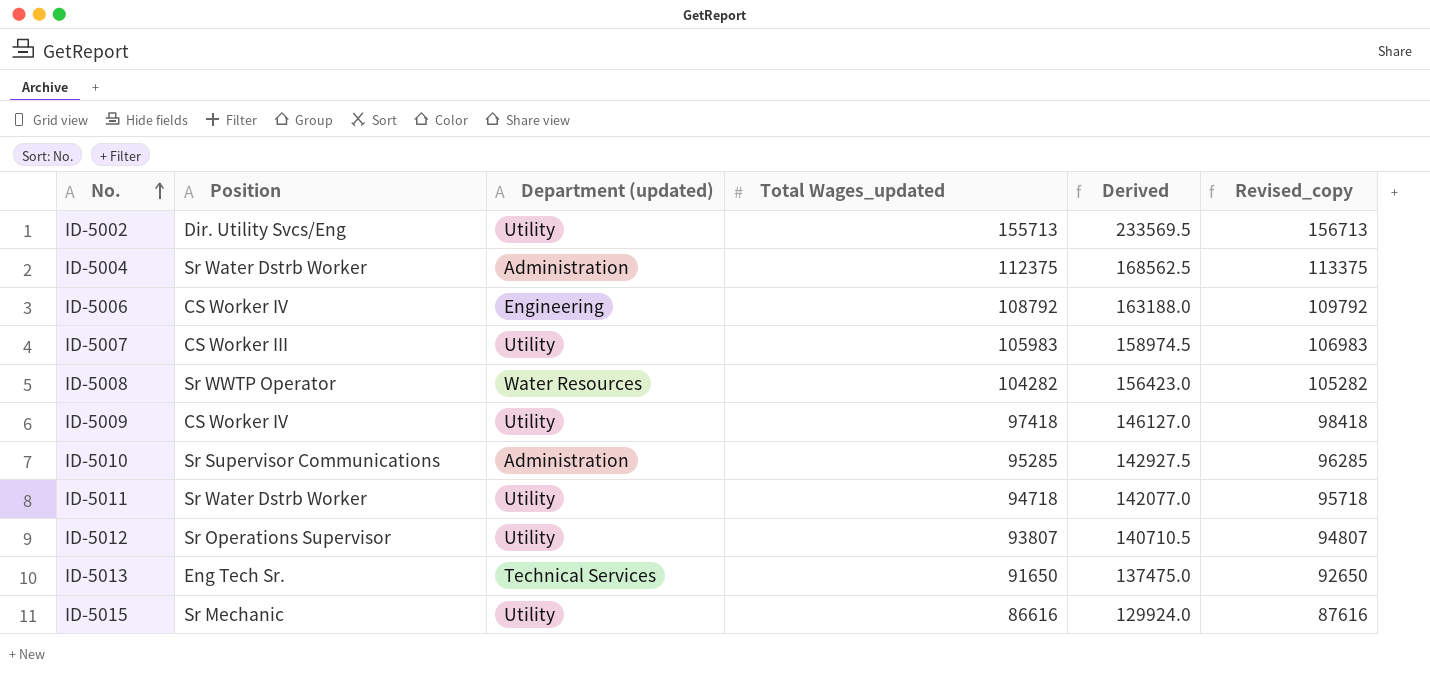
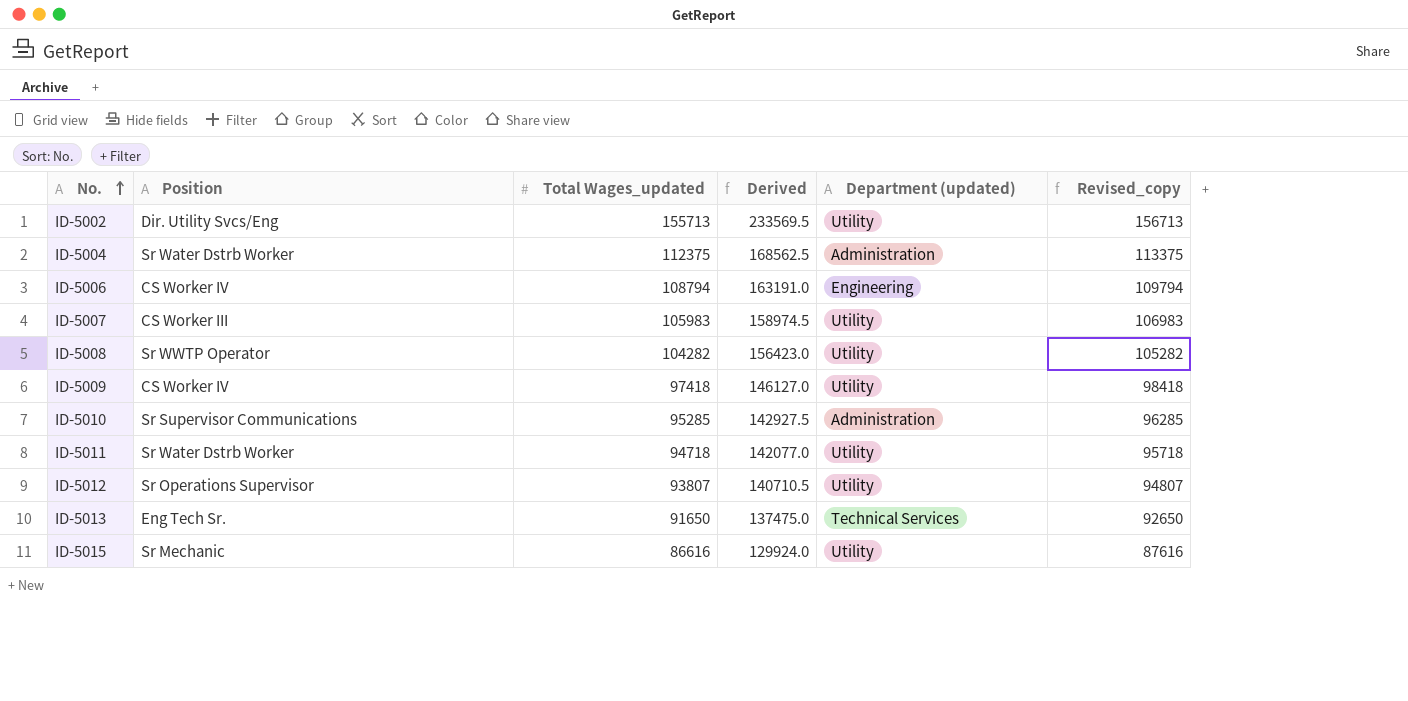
column Department (updated) | position: 3 -> 5
ID-5006 | Total Wages_updated: 108792 -> 108794
ID-5006 | Derived: 163188.0 -> 163191.0
ID-5006 | Revised_copy: 109792 -> 109794
ID-5008 | Department (updated): Water Resources -> Utility

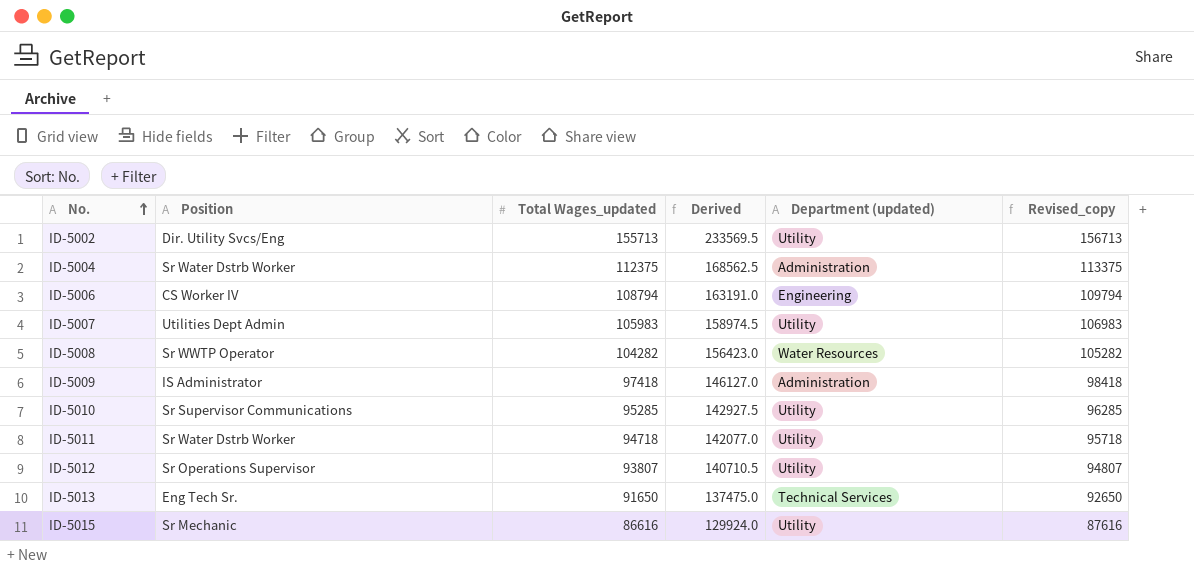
ID-5007 | Position: CS Worker III -> Utilities Dept Admin
ID-5008 | Department (updated): Utility -> Water Resources
ID-5009 | Position: CS Worker IV -> IS Administrator
ID-5009 | Department (updated): Utility -> Administration
ID-5010 | Department (updated): Administration -> Utility

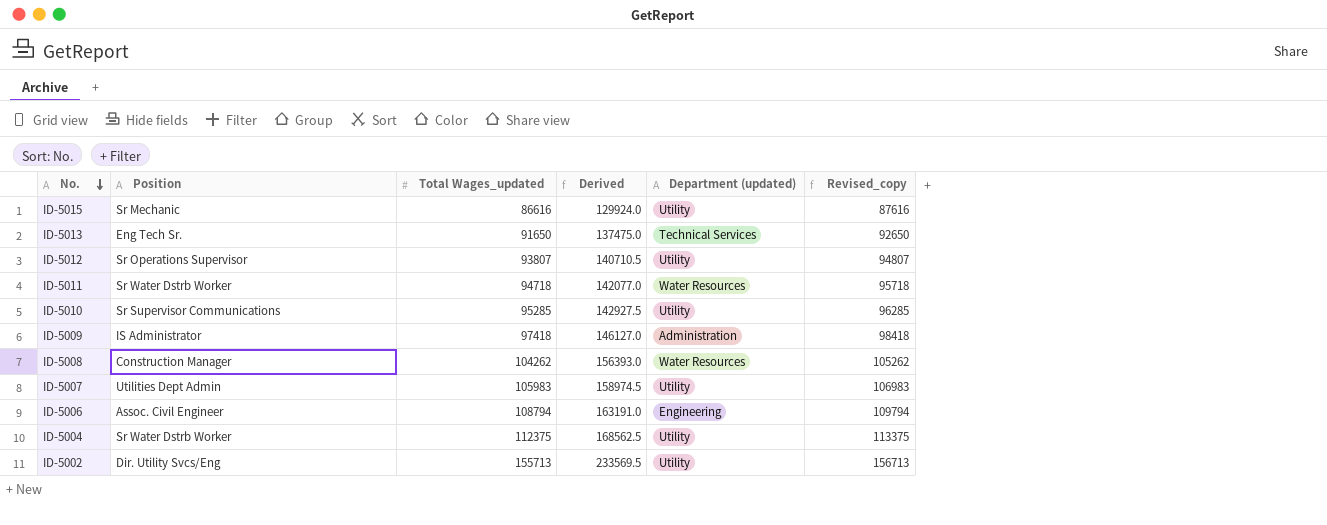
row order: No. ascending -> No. descending
ID-5011 | Department (updated): Utility -> Water Resources
ID-5008 | Position: Sr WWTP Operator -> Construction Manager
ID-5008 | Total Wages_updated: 104282 -> 104262
ID-5008 | Derived: 156423.0 -> 156393.0
ID-5008 | Revised_copy: 105282 -> 105262
ID-5006 | Position: CS Worker IV -> Assoc. Civil Engineer
ID-5004 | Department (updated): Administration -> Utility

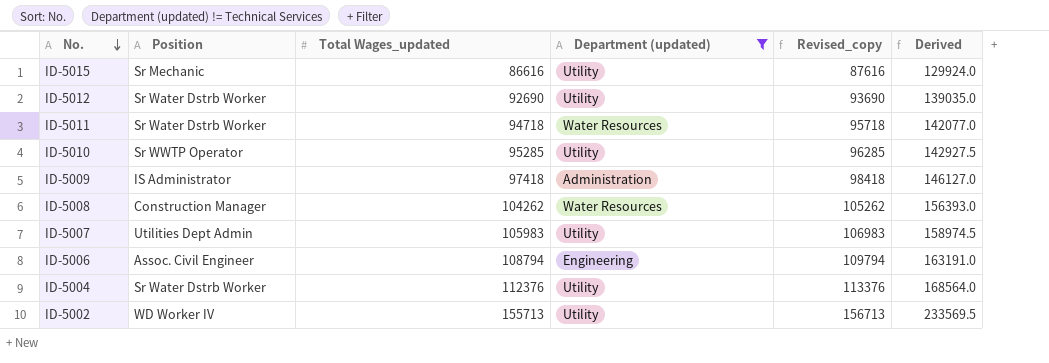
filter: none -> Department (updated) != Technical Services
column Derived | position: 4 -> 6
ID-5012 | Position: Sr Operations Supervisor -> Sr Water Dstrb Worker
ID-5012 | Total Wages_updated: 93807 -> 92690
ID-5012 | Revised_copy: 94807 -> 93690
ID-5012 | Derived: 140710.5 -> 139035.0
ID-5010 | Position: Sr Supervisor Communications -> Sr WWTP Operator
ID-5004 | Total Wages_updated: 112375 -> 112376
ID-5004 | Revised_copy: 113375 -> 113376
ID-5004 | Derived: 168562.5 -> 168564.0
ID-5002 | Position: Dir. Utility Svcs/Eng -> WD Worker IV

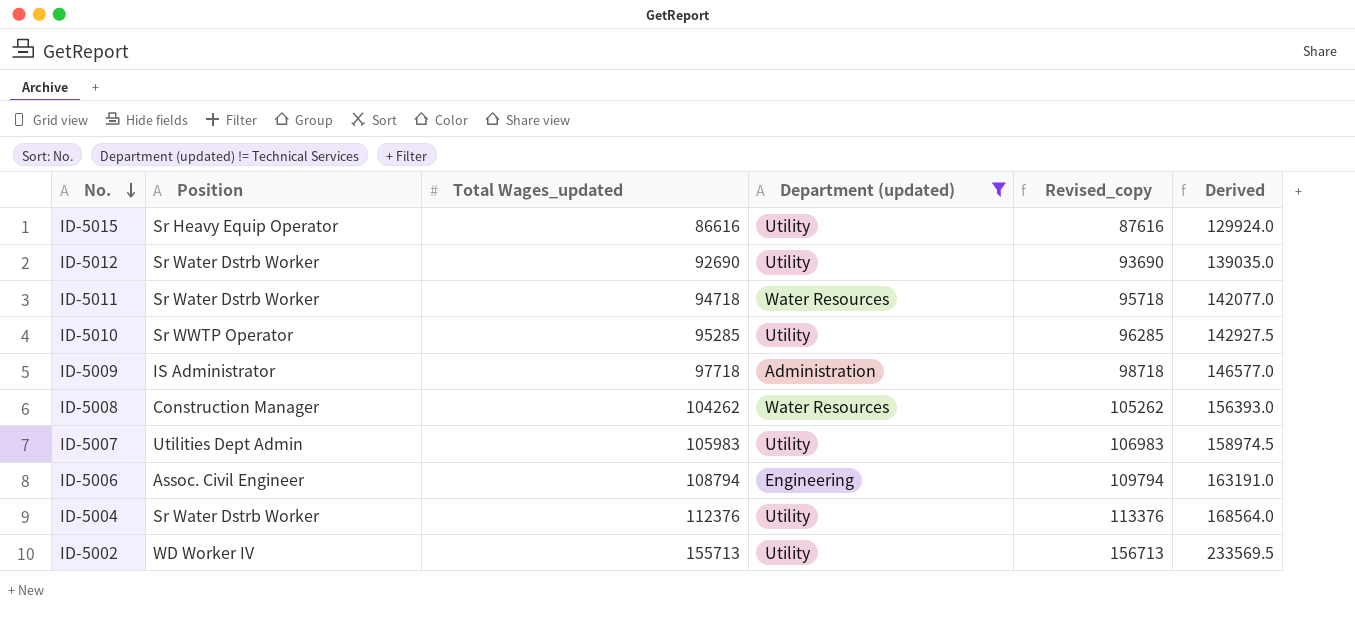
ID-5015 | Position: Sr Mechanic -> Sr Heavy Equip Operator
ID-5009 | Total Wages_updated: 97418 -> 97718
ID-5009 | Revised_copy: 98418 -> 98718
ID-5009 | Derived: 146127.0 -> 146577.0

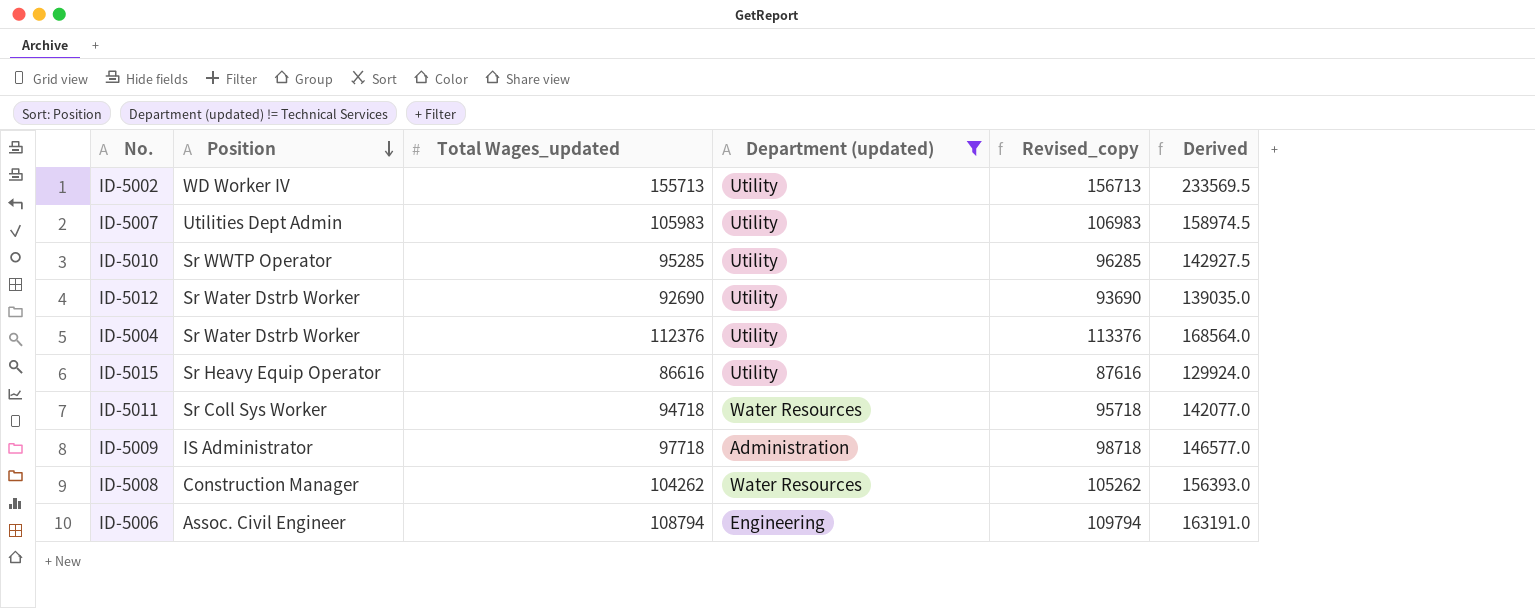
row order: No. descending -> Position descending
ID-5011 | Position: Sr Water Dstrb Worker -> Sr Coll Sys Worker

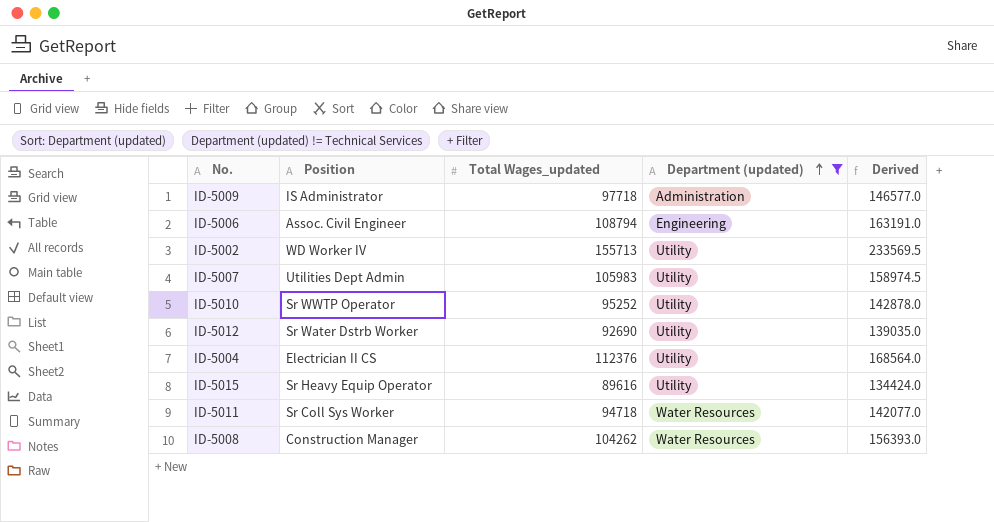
row order: Position descending -> Department (updated) ascending
column Revised_copy | formula: [Total Wages_updated] + 1000 -> none
ID-5010 | Total Wages_updated: 95285 -> 95252
ID-5010 | Derived: 142927.5 -> 142878.0
ID-5004 | Position: Sr Water Dstrb Worker -> Electrician II CS
ID-5015 | Total Wages_updated: 86616 -> 89616
ID-5015 | Derived: 129924.0 -> 134424.0

